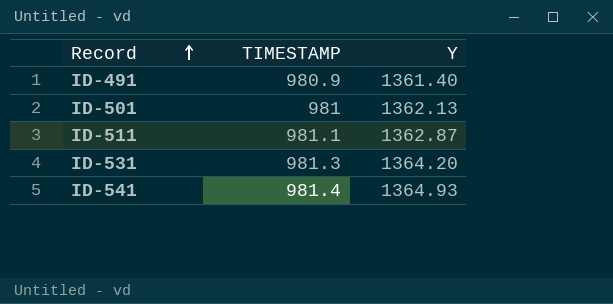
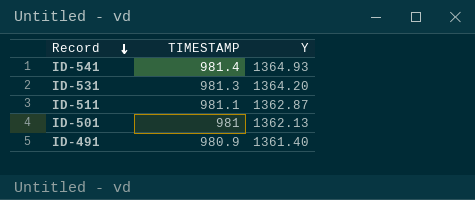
row order: Record ascending -> Record descending

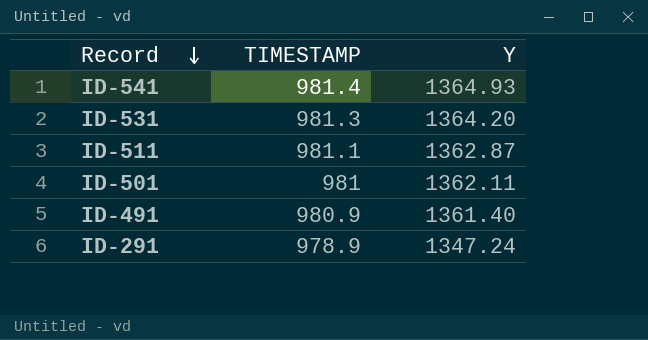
ID-501 | Y: 1362.13 -> 1362.11
row ID-291: none -> 978.9 | 1347.24

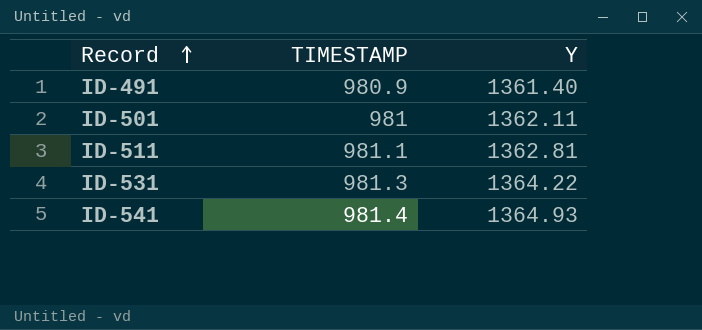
row order: Record descending -> Record ascending
row ID-291: 978.9 | 1347.24 -> none
ID-511 | Y: 1362.87 -> 1362.81
ID-531 | Y: 1364.20 -> 1364.22

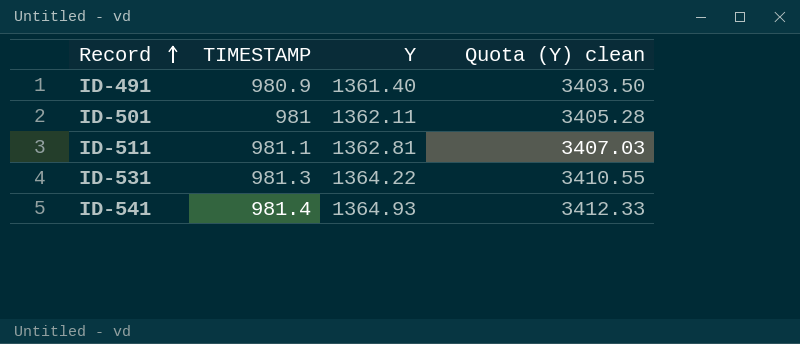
column Quota (Y) clean | formula: none -> [Y] * 2.5

